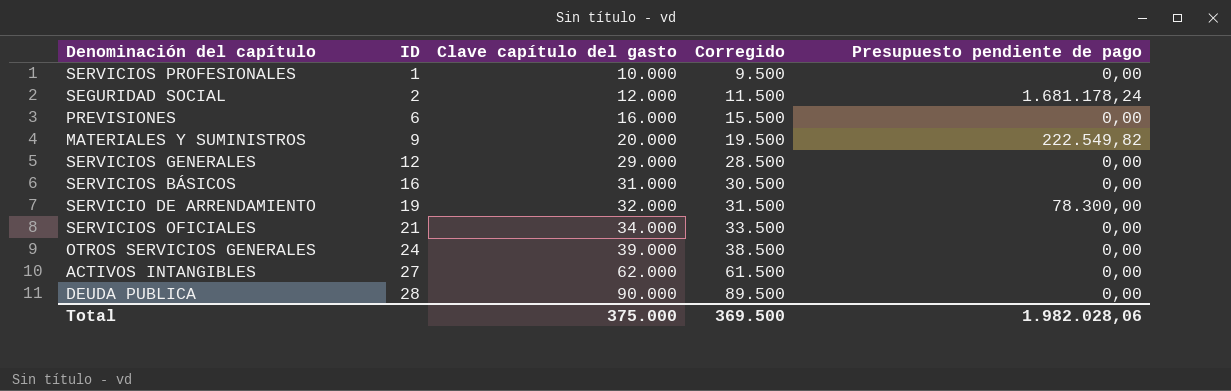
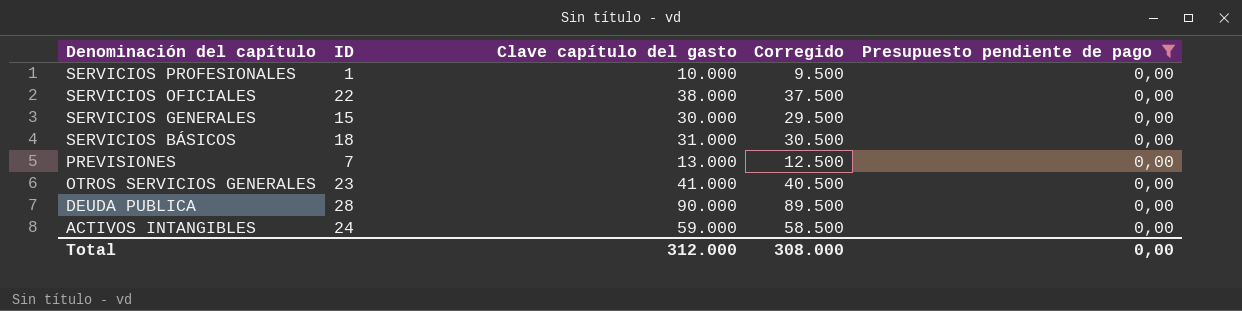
filter: none -> Presupuesto pendiente de pago = 0,00
row order: ID ascending -> Denominación del capítulo descending
SERVICIOS OFICIALES | ID: 21 -> 22
SERVICIOS OFICIALES | Clave capítulo del gasto: 34.000 -> 38.000
SERVICIOS OFICIALES | Corregido: 33.500 -> 37.500
SERVICIOS GENERALES | ID: 12 -> 15
SERVICIOS GENERALES | Clave capítulo del gasto: 29.000 -> 30.000
SERVICIOS GENERALES | Corregido: 28.500 -> 29.500
SERVICIOS BÁSICOS | ID: 16 -> 18
PREVISIONES | ID: 6 -> 7
PREVISIONES | Clave capítulo del gasto: 16.000 -> 13.000
PREVISIONES | Corregido: 15.500 -> 12.500
OTROS SERVICIOS GENERALES | ID: 24 -> 23
OTROS SERVICIOS GENERALES | Clave capítulo del gasto: 39.000 -> 41.000
OTROS SERVICIOS GENERALES | Corregido: 38.500 -> 40.500
ACTIVOS INTANGIBLES | ID: 27 -> 24
ACTIVOS INTANGIBLES | Clave capítulo del gasto: 62.000 -> 59.000
ACTIVOS INTANGIBLES | Corregido: 61.500 -> 58.500
Total | Clave capítulo del gasto: 375.000 -> 312.000
Total | Corregido: 369.500 -> 308.000
Total | Presupuesto pendiente de pago: 1.982.028,06 -> 0,00

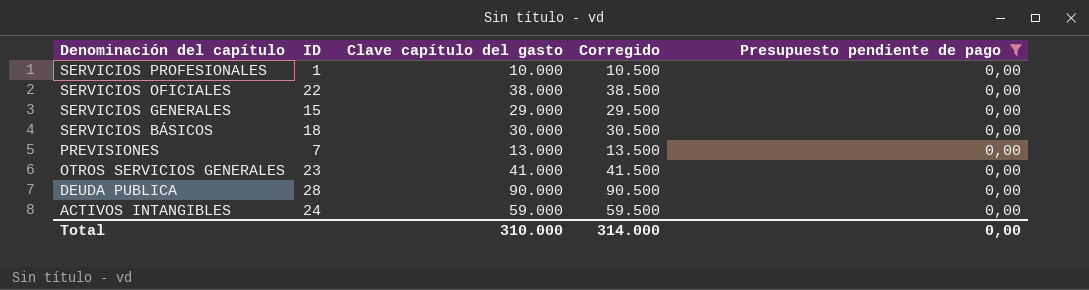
column Corregido | formula: [Clave capítulo del gasto] - 500 -> [Clave capítulo del gasto] + 500
SERVICIOS GENERALES | Clave capítulo del gasto: 30.000 -> 29.000
SERVICIOS BÁSICOS | Clave capítulo del gasto: 31.000 -> 30.000
Total | Clave capítulo del gasto: 312.000 -> 310.000
Total | Corregido: 308.000 -> 314.000

